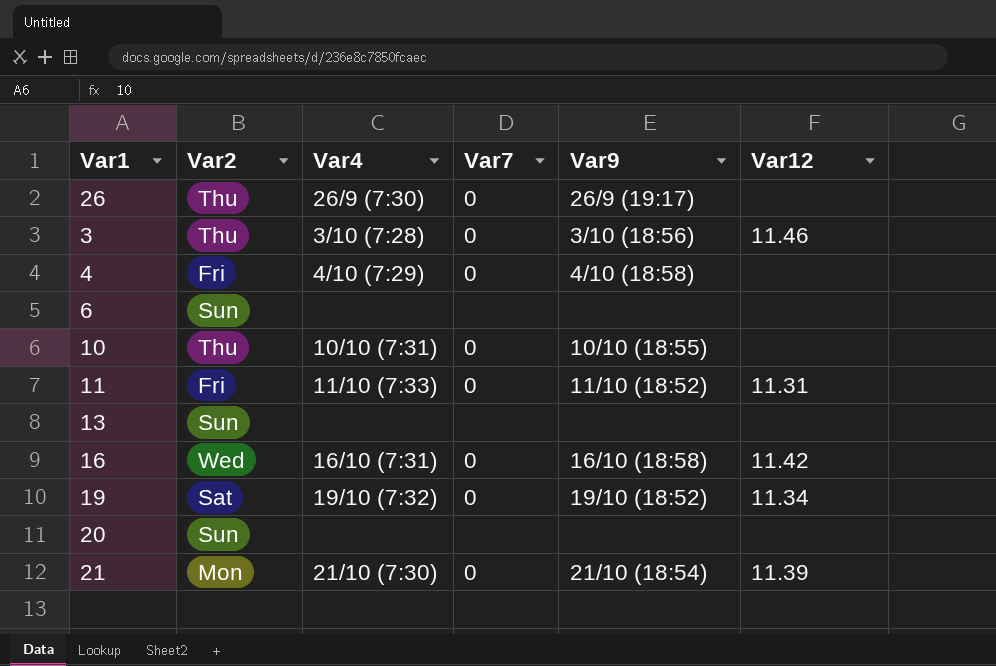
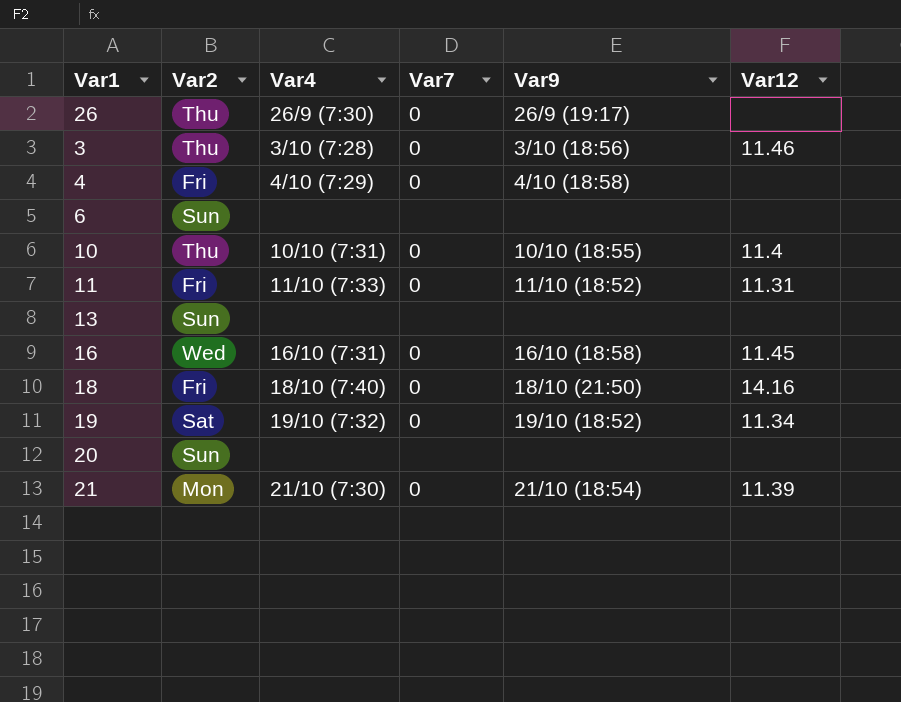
10 | Var12: none -> 11.4
16 | Var12: 11.42 -> 11.45
row 18: none -> Fri | 18/10 (7:40) | 0 | 18/10 (21:50) | 14.16

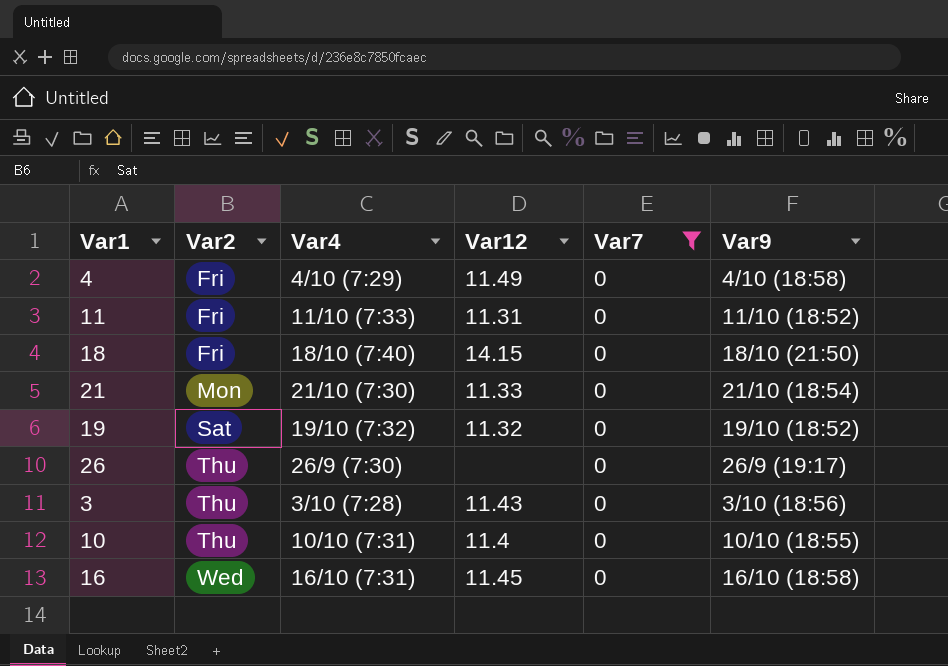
filter: none -> Var7 = 0
row order: none -> Var2 ascending
column Var12 | position: 6 -> 4
4 | Var12: none -> 11.49
18 | Var12: 14.16 -> 14.15
21 | Var12: 11.39 -> 11.33
19 | Var12: 11.34 -> 11.32
3 | Var12: 11.46 -> 11.43

